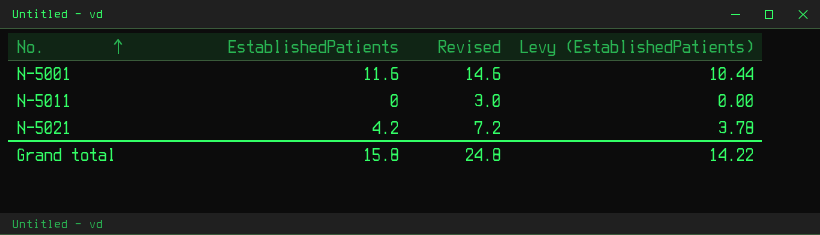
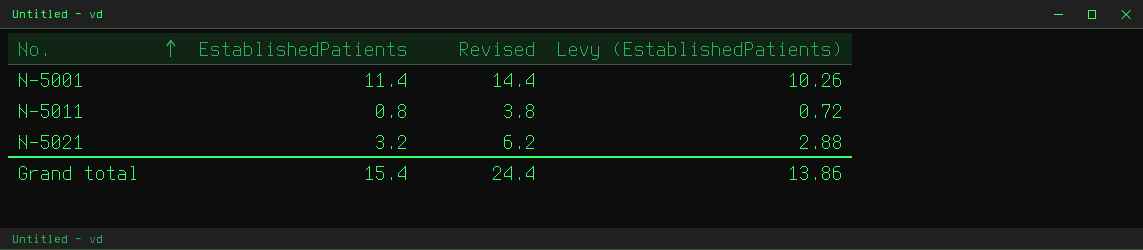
N-5001 | EstablishedPatients: 11.6 -> 11.4
N-5001 | Revised: 14.6 -> 14.4
N-5001 | Levy (EstablishedPatients): 10.44 -> 10.26
N-5011 | EstablishedPatients: 0 -> 0.8
N-5011 | Revised: 3.0 -> 3.8
N-5011 | Levy (EstablishedPatients): 0.00 -> 0.72
N-5021 | EstablishedPatients: 4.2 -> 3.2
N-5021 | Revised: 7.2 -> 6.2
N-5021 | Levy (EstablishedPatients): 3.78 -> 2.88
Grand total | EstablishedPatients: 15.8 -> 15.4
Grand total | Revised: 24.8 -> 24.4
Grand total | Levy (EstablishedPatients): 14.22 -> 13.86

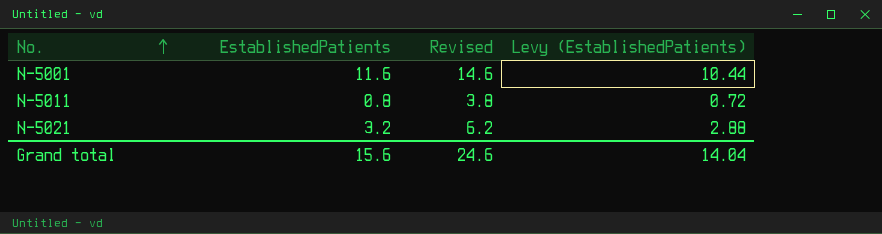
N-5001 | EstablishedPatients: 11.4 -> 11.6
N-5001 | Revised: 14.4 -> 14.6
N-5001 | Levy (EstablishedPatients): 10.26 -> 10.44
Grand total | EstablishedPatients: 15.4 -> 15.6
Grand total | Revised: 24.4 -> 24.6
Grand total | Levy (EstablishedPatients): 13.86 -> 14.04

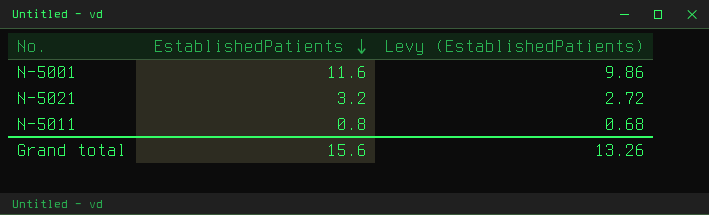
row order: No. ascending -> EstablishedPatients descending
column Revised | formula: [EstablishedPatients] + 3 -> none
column Levy (EstablishedPatients) | formula: [EstablishedPatients] * 0.9 -> [EstablishedPatients] * 0.85
Grand total | Levy (EstablishedPatients): 14.04 -> 13.26

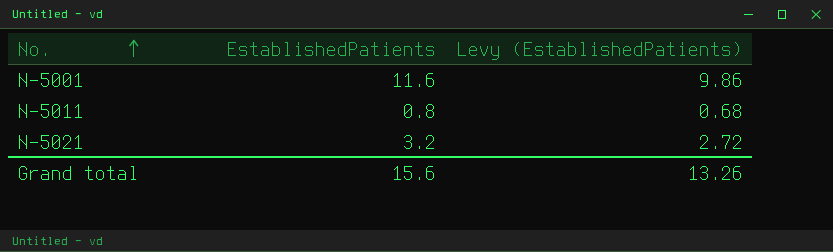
row order: EstablishedPatients descending -> No. ascending

